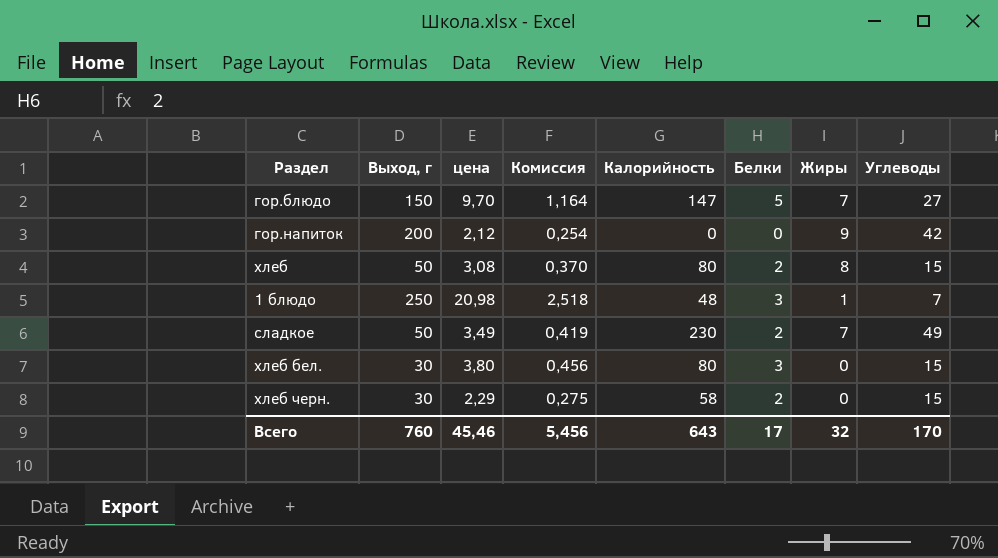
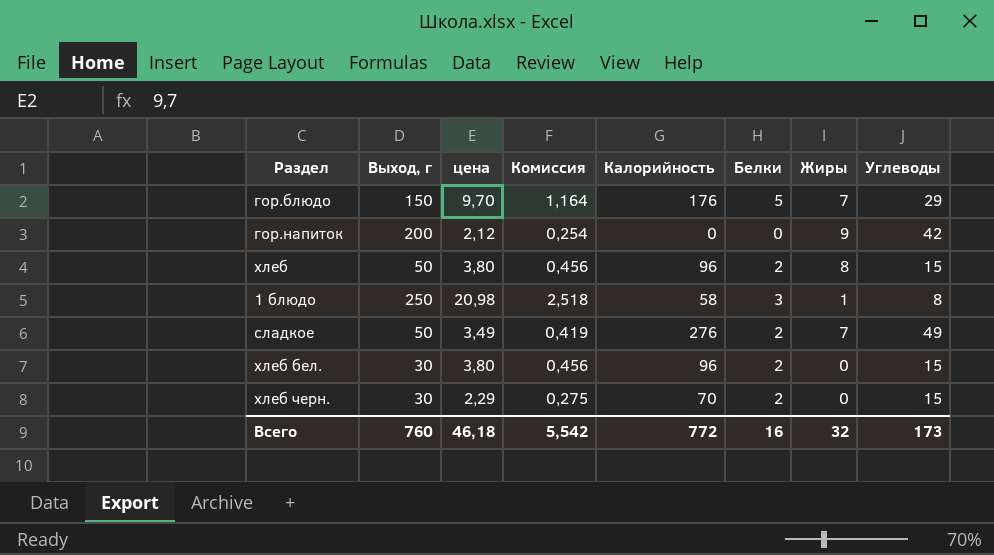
гор.блюдо | Калорийность: 147 -> 176
гор.блюдо | Углеводы: 27 -> 29
хлеб | цена: 3,08 -> 3,80
хлеб | Комиссия: 0,370 -> 0,456
хлеб | Калорийность: 80 -> 96
1 блюдо | Калорийность: 48 -> 58
1 блюдо | Углеводы: 7 -> 8
сладкое | Калорийность: 230 -> 276
хлеб бел. | Калорийность: 80 -> 96
хлеб бел. | Белки: 3 -> 2
хлеб черн. | Калорийность: 58 -> 70
Всего | цена: 45,46 -> 46,18
Всего | Комиссия: 5,456 -> 5,542
Всего | Калорийность: 643 -> 772
Всего | Белки: 17 -> 16
Всего | Углеводы: 170 -> 173

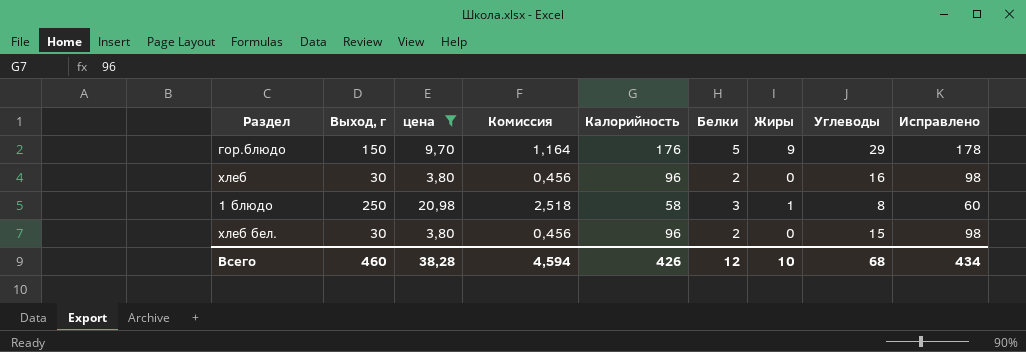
filter: none -> цена >= 3,80
column Исправлено | formula: none -> [Калорийность] + 2
гор.блюдо | Жиры: 7 -> 9
хлеб | Выход, г: 50 -> 30
хлеб | Жиры: 8 -> 0
хлеб | Углеводы: 15 -> 16
Всего | Выход, г: 760 -> 460
Всего | цена: 46,18 -> 38,28
Всего | Комиссия: 5,542 -> 4,594
Всего | Калорийность: 772 -> 426
Всего | Белки: 16 -> 12
Всего | Жиры: 32 -> 10
Всего | Углеводы: 173 -> 68

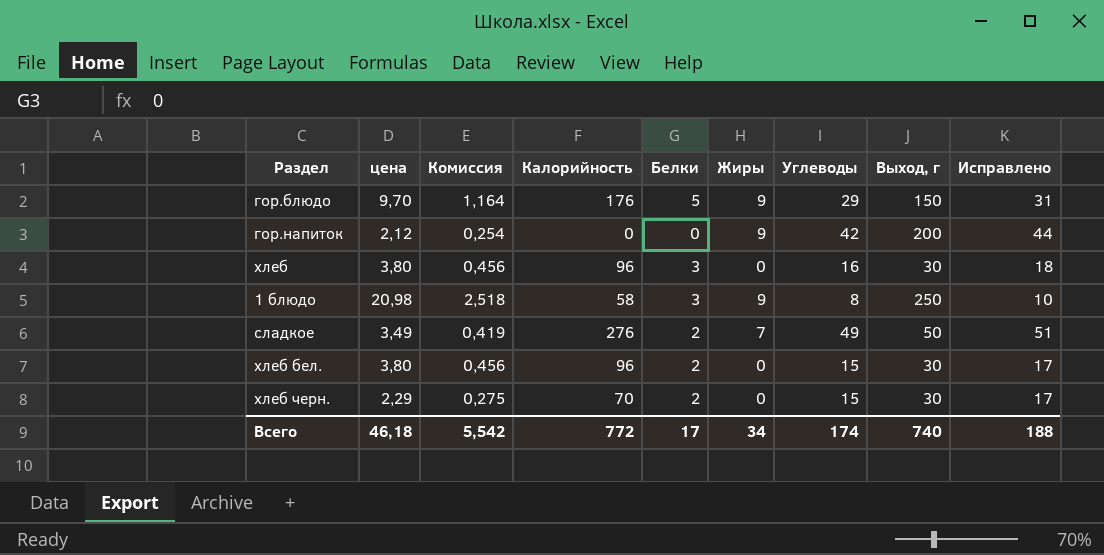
filter: цена >= 3,80 -> none
column Выход, г | position: 2 -> 8
column Исправлено | formula: [Калорийность] + 2 -> [Углеводы] + 2
хлеб | Белки: 2 -> 3
1 блюдо | Жиры: 1 -> 9
Всего | цена: 38,28 -> 46,18
Всего | Комиссия: 4,594 -> 5,542
Всего | Калорийность: 426 -> 772
Всего | Белки: 12 -> 17
Всего | Жиры: 10 -> 34
Всего | Углеводы: 68 -> 174
Всего | Выход, г: 460 -> 740
Всего | Исправлено: 434 -> 188

